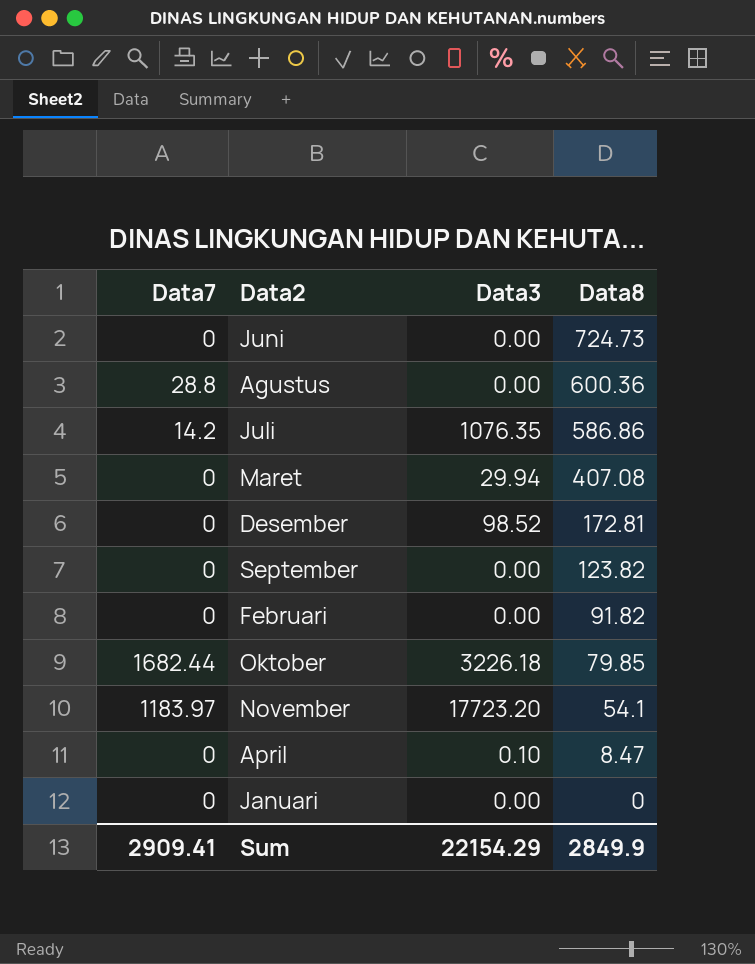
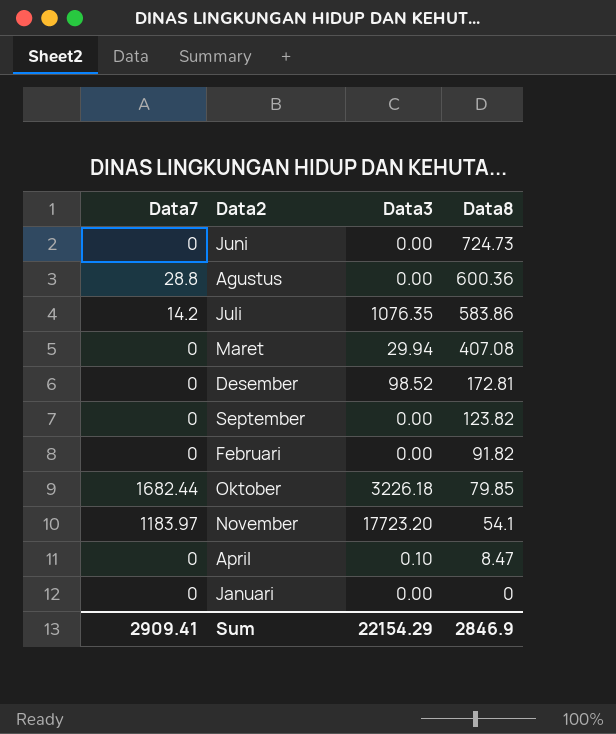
Juli | Data8: 586.86 -> 583.86
Sum | Data8: 2849.9 -> 2846.9

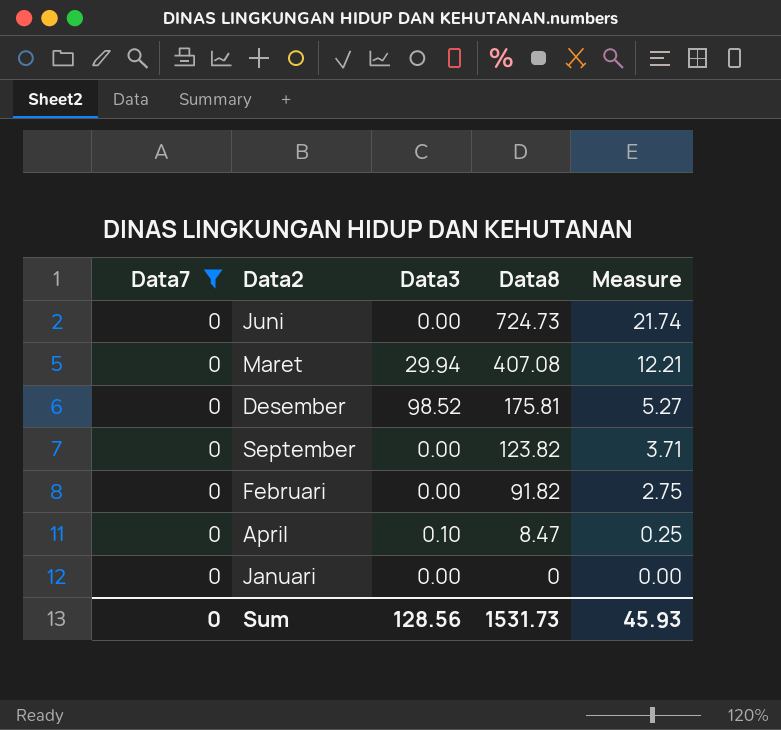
filter: none -> Data7 = 0
column Measure | formula: none -> [Data8] * 0.03
Desember | Data8: 172.81 -> 175.81
Sum | Data7: 2909.41 -> 0
Sum | Data3: 22154.29 -> 128.56
Sum | Data8: 2846.9 -> 1531.73

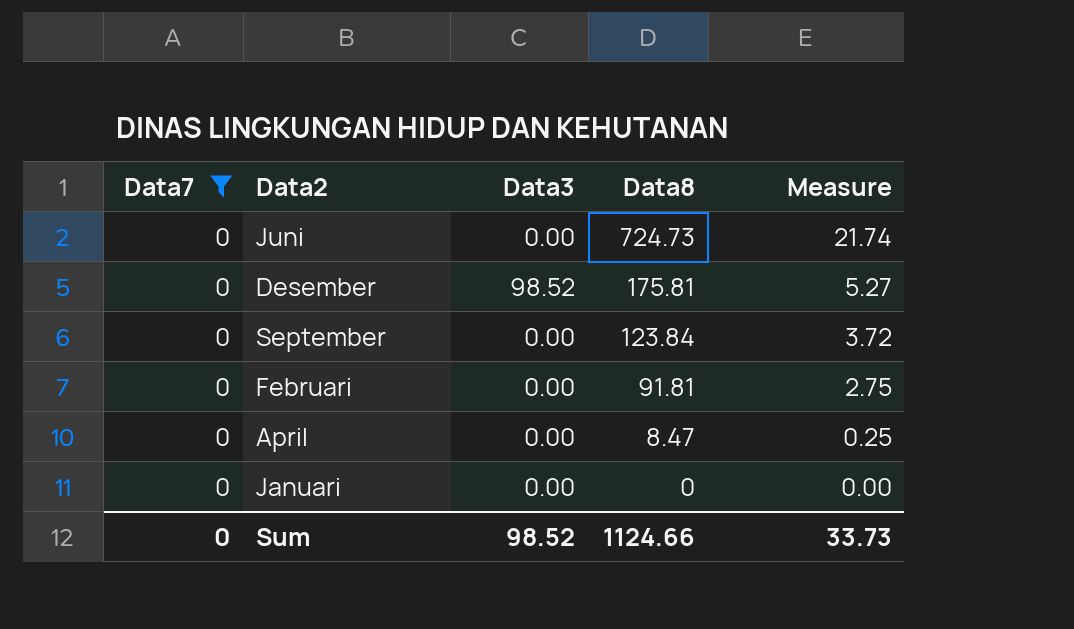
row Maret: 0 | 29.94 | 407.08 | 12.21 -> none
September | Data8: 123.82 -> 123.84
September | Measure: 3.71 -> 3.72
Februari | Data8: 91.82 -> 91.81
April | Data3: 0.10 -> 0.00
Sum | Data3: 128.56 -> 98.52
Sum | Data8: 1531.73 -> 1124.66
Sum | Measure: 45.93 -> 33.73

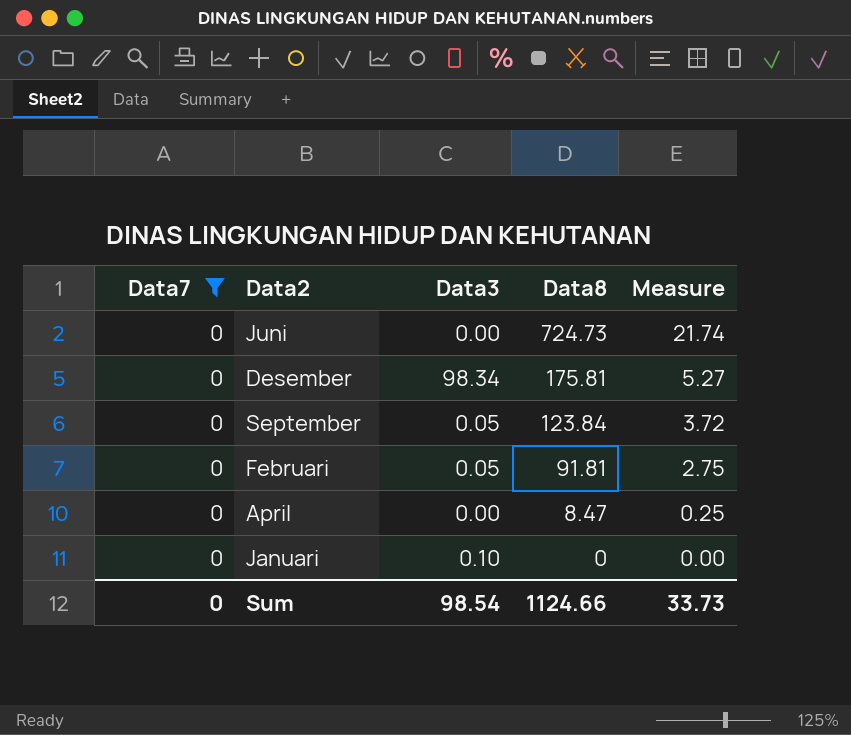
Desember | Data3: 98.52 -> 98.34
September | Data3: 0.00 -> 0.05
Februari | Data3: 0.00 -> 0.05
Januari | Data3: 0.00 -> 0.10
Sum | Data3: 98.52 -> 98.54

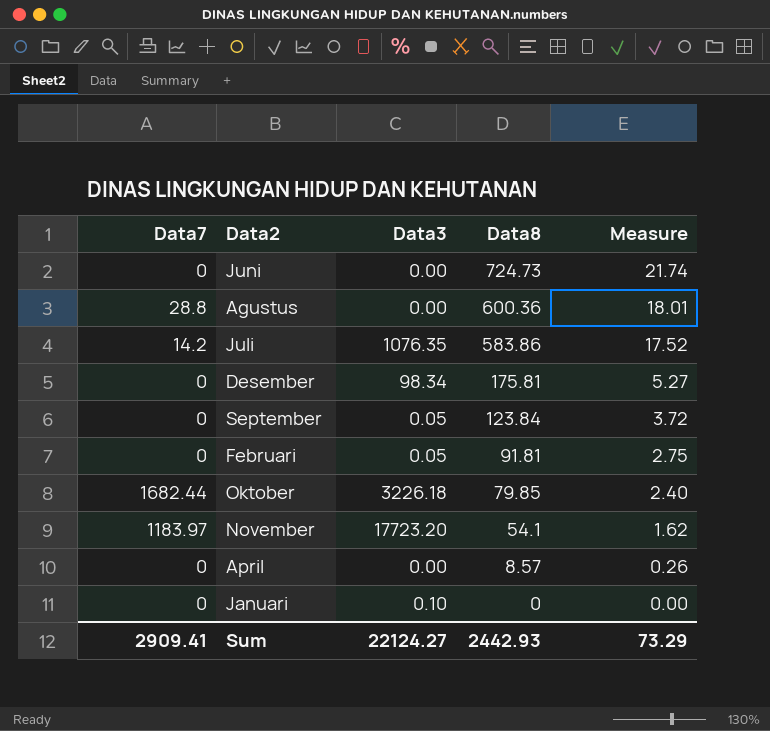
filter: Data7 = 0 -> none
April | Data8: 8.47 -> 8.57
April | Measure: 0.25 -> 0.26
Sum | Data7: 0 -> 2909.41
Sum | Data3: 98.54 -> 22124.27
Sum | Data8: 1124.66 -> 2442.93
Sum | Measure: 33.73 -> 73.29

